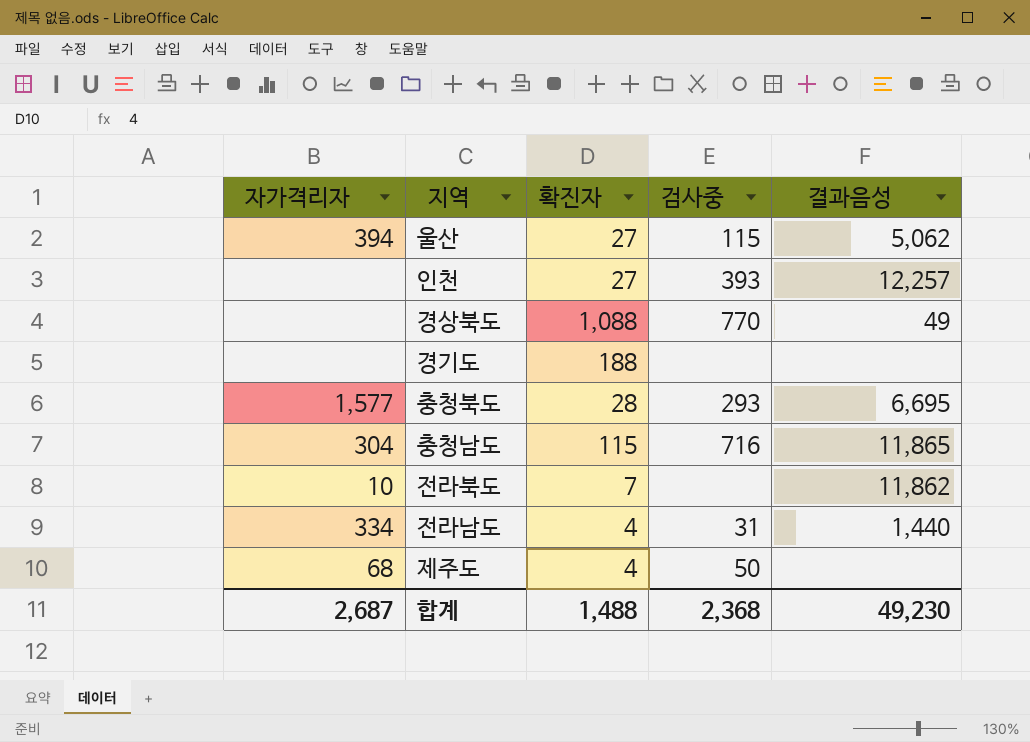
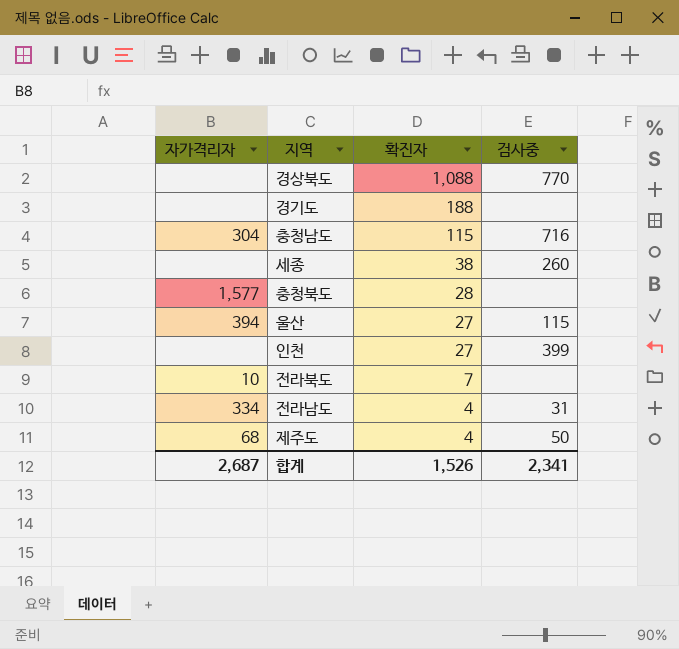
row order: none -> 확진자 descending
column 결과음성 | position: 5 -> none
row 세종: none -> none | 38 | 260
충청북도 | 검사중: 293 -> none
인천 | 검사중: 393 -> 399
합계 | 확진자: 1,488 -> 1,526
합계 | 검사중: 2,368 -> 2,341

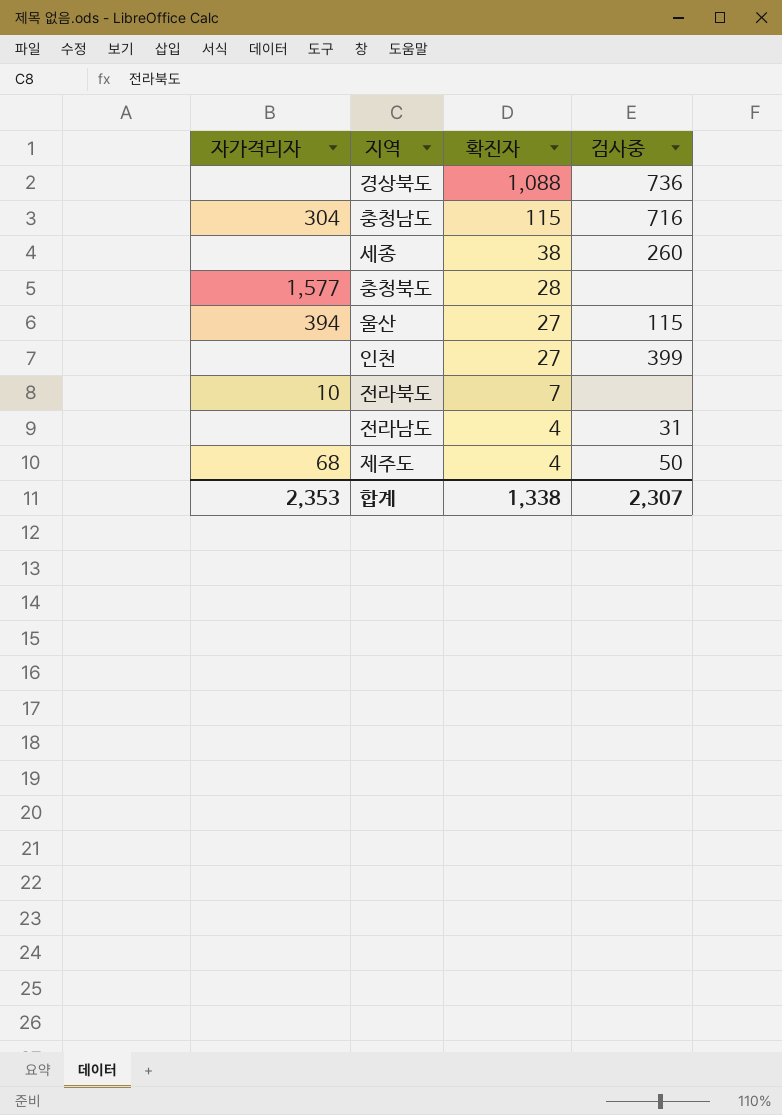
row 경기도: none | 188 | none -> none
경상북도 | 검사중: 770 -> 736
전라남도 | 자가격리자: 334 -> none
합계 | 자가격리자: 2,687 -> 2,353
합계 | 확진자: 1,526 -> 1,338
합계 | 검사중: 2,341 -> 2,307

